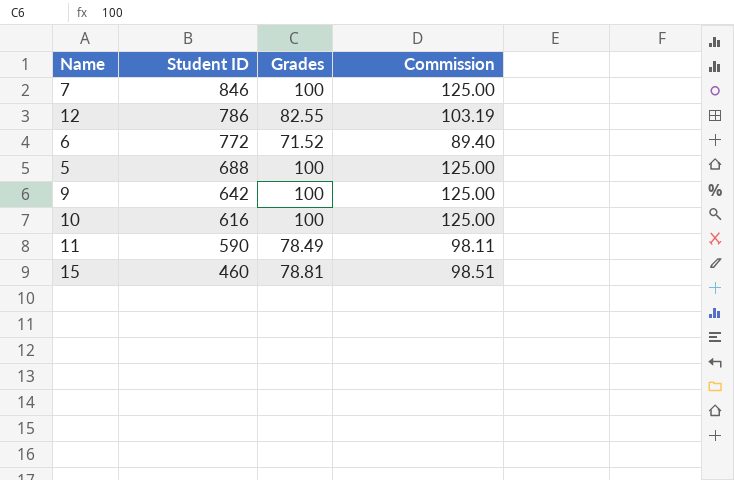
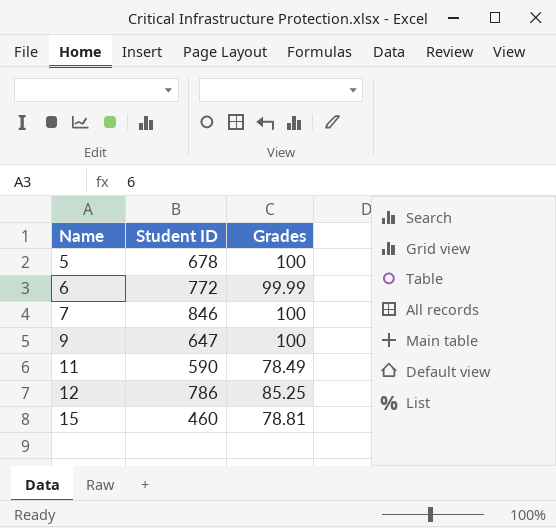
row order: Student ID descending -> Name ascending
column Commission | formula: [Grades] * 1.25 -> none
row 10: 616 | 100 | 125.00 -> none
5 | Student ID: 688 -> 678
6 | Grades: 71.52 -> 99.99
9 | Student ID: 642 -> 647
12 | Grades: 82.55 -> 85.25

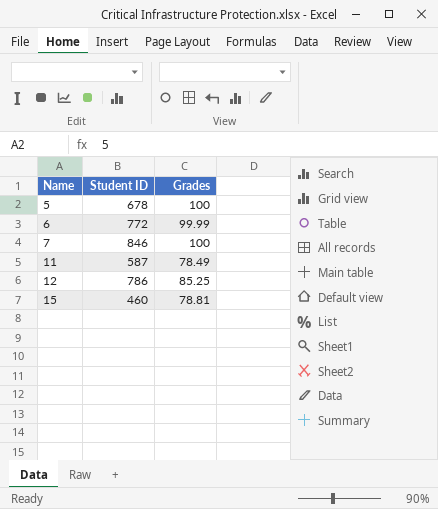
row 9: 647 | 100 -> none
11 | Student ID: 590 -> 587

